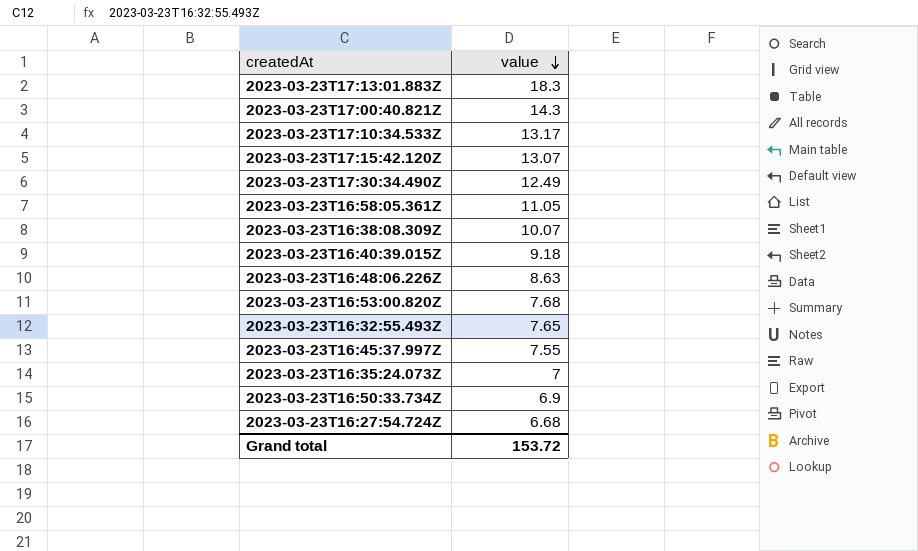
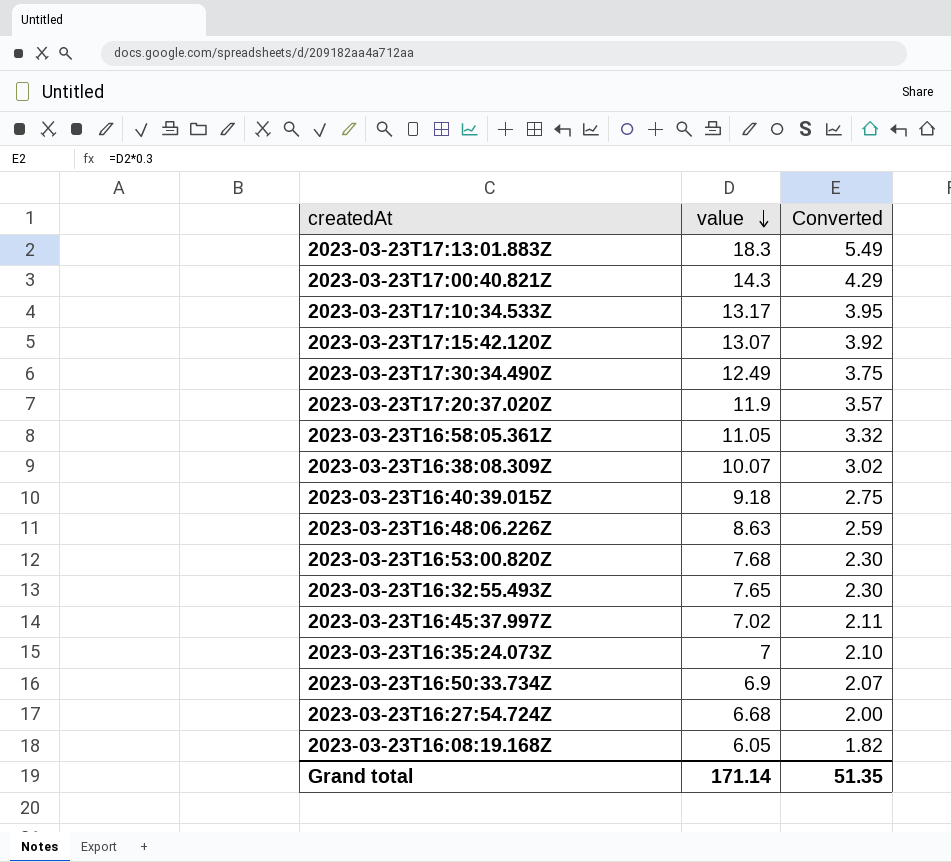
column Converted | formula: none -> [value] * 0.3
row 2023-03-23T17:20:37.020Z: none -> 11.9 | 3.57
2023-03-23T16:45:37.997Z | value: 7.55 -> 7.02
row 2023-03-23T16:08:19.168Z: none -> 6.05 | 1.82
Grand total | value: 153.72 -> 171.14

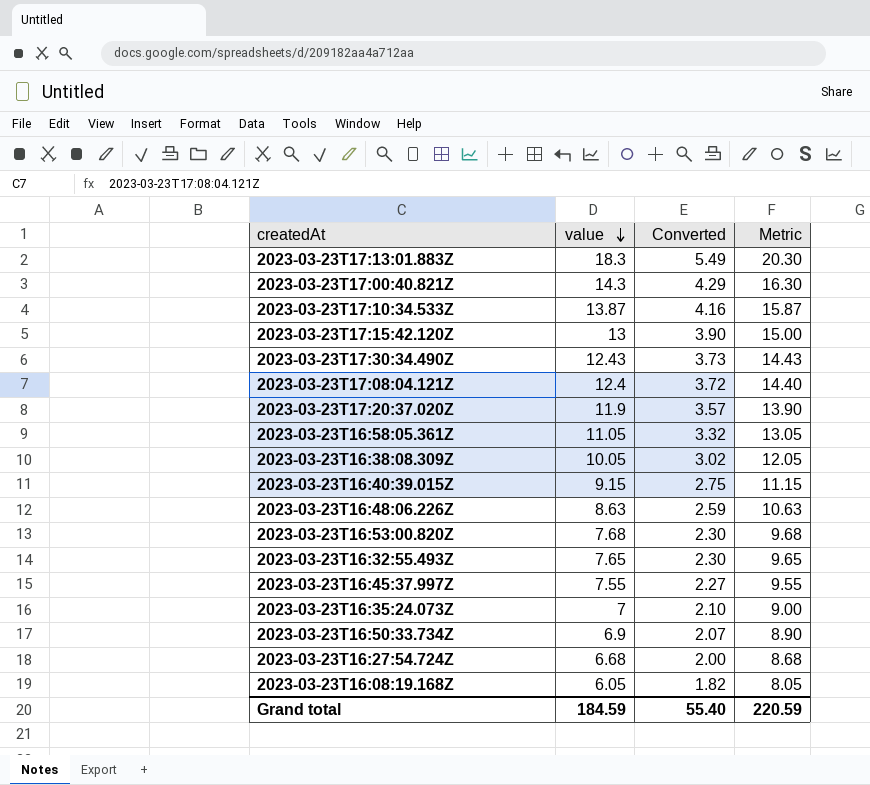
column Metric | formula: none -> [value] + 2
2023-03-23T17:10:34.533Z | value: 13.17 -> 13.87
2023-03-23T17:10:34.533Z | Converted: 3.95 -> 4.16
2023-03-23T17:15:42.120Z | value: 13.07 -> 13
2023-03-23T17:15:42.120Z | Converted: 3.92 -> 3.90
2023-03-23T17:30:34.490Z | value: 12.49 -> 12.43
2023-03-23T17:30:34.490Z | Converted: 3.75 -> 3.73
row 2023-03-23T17:08:04.121Z: none -> 12.4 | 3.72 | 14.40
2023-03-23T16:38:08.309Z | value: 10.07 -> 10.05
2023-03-23T16:40:39.015Z | value: 9.18 -> 9.15
2023-03-23T16:45:37.997Z | value: 7.02 -> 7.55
2023-03-23T16:45:37.997Z | Converted: 2.11 -> 2.27
Grand total | value: 171.14 -> 184.59
Grand total | Converted: 51.35 -> 55.40

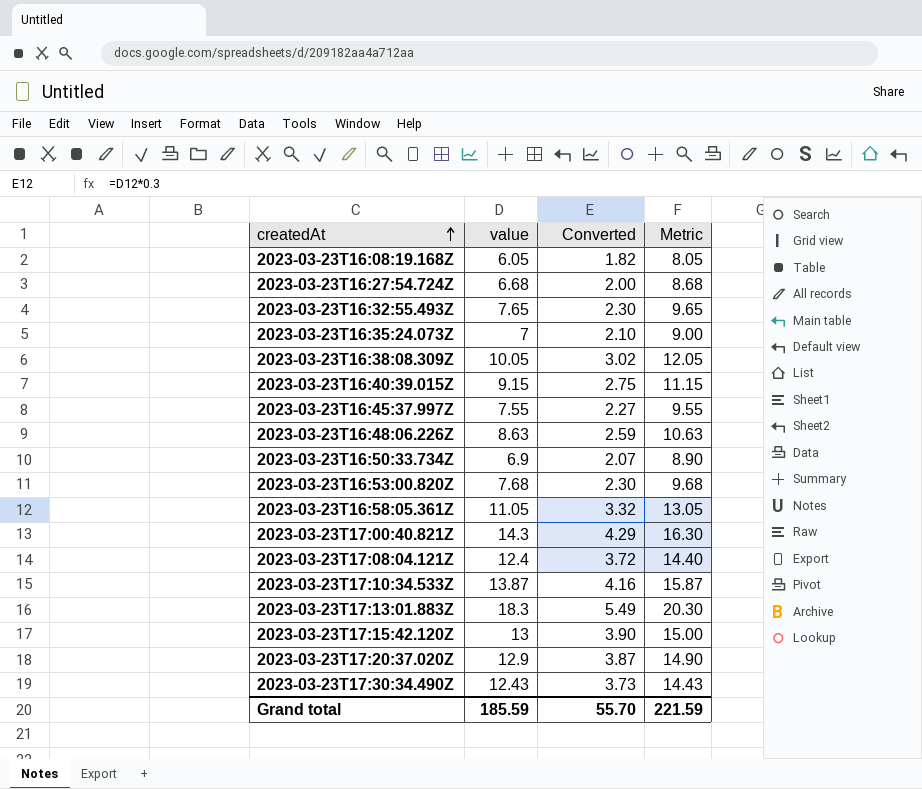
row order: value descending -> createdAt ascending
2023-03-23T17:20:37.020Z | value: 11.9 -> 12.9
2023-03-23T17:20:37.020Z | Converted: 3.57 -> 3.87
2023-03-23T17:20:37.020Z | Metric: 13.90 -> 14.90
Grand total | value: 184.59 -> 185.59
Grand total | Converted: 55.40 -> 55.70
Grand total | Metric: 220.59 -> 221.59

